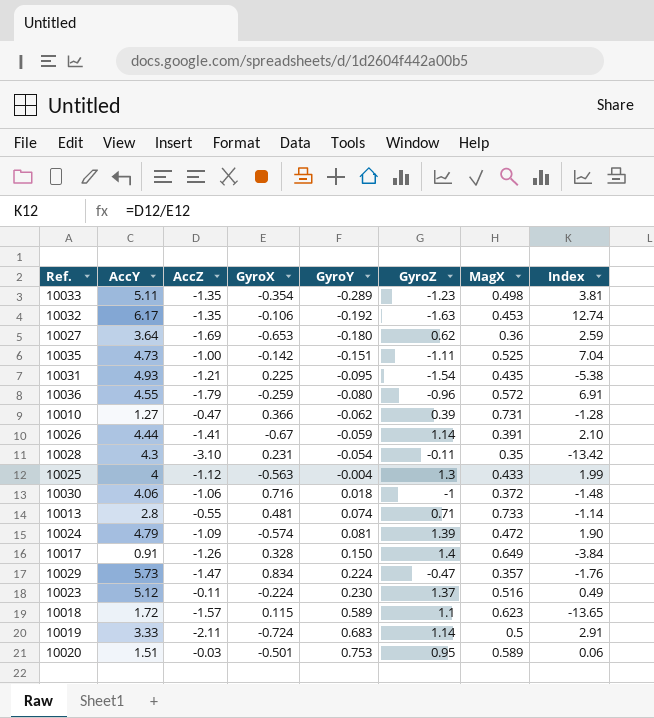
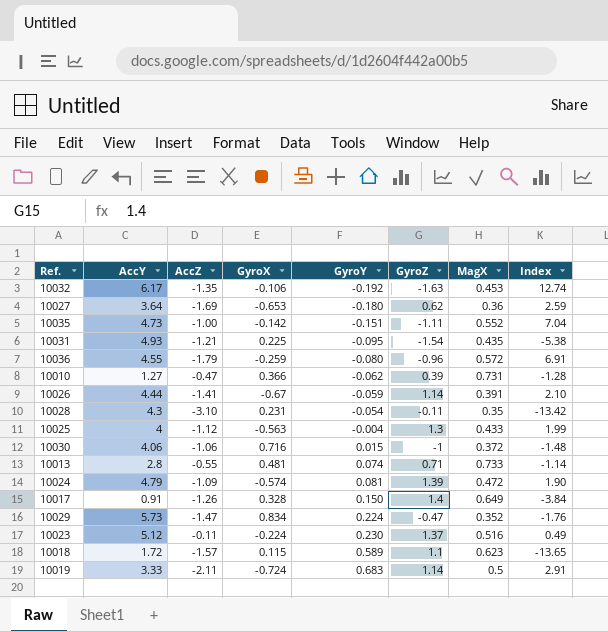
row 10033: 5.11 | -1.35 | -0.354 | -0.289 | -1.23 | 0.498 | 3.81 -> none
row 10020: 1.51 | -0.03 | -0.501 | 0.753 | 0.95 | 0.589 | 0.06 -> none
10035 | MagX: 0.525 -> 0.552
10030 | GyroY: 0.018 -> 0.015
10029 | MagX: 0.357 -> 0.352

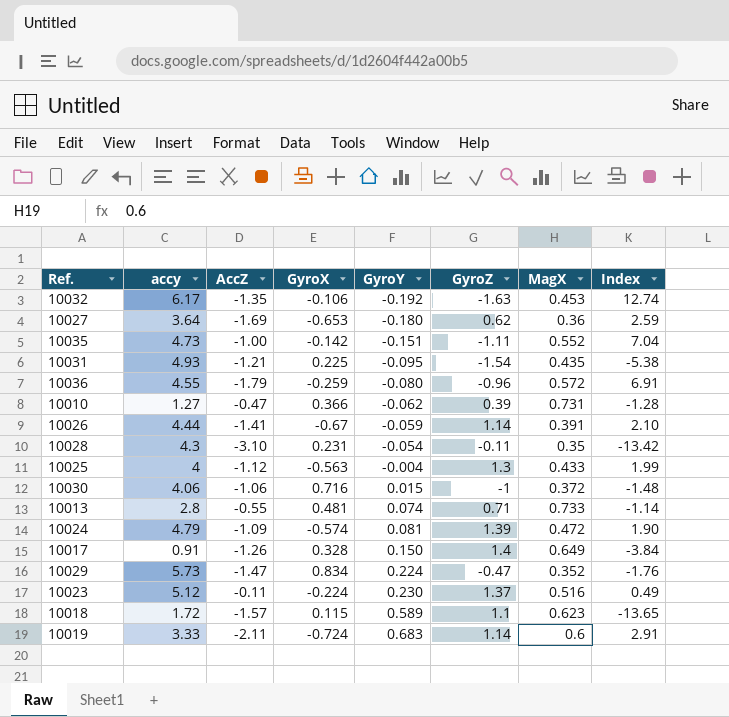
column name: AccY -> accy
10019 | MagX: 0.5 -> 0.6

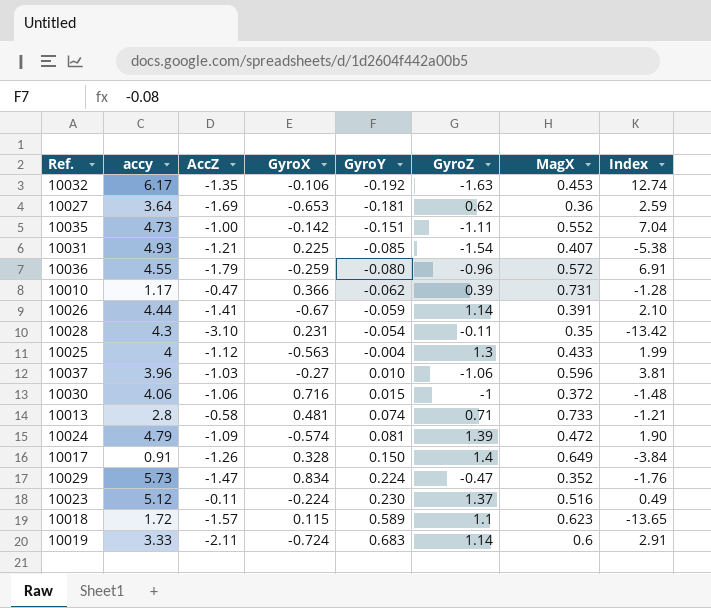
10027 | GyroY: -0.180 -> -0.181
10031 | GyroY: -0.095 -> -0.085
10031 | MagX: 0.435 -> 0.407
10010 | accy: 1.27 -> 1.17
row 10037: none -> 3.96 | -1.03 | -0.27 | 0.010 | -1.06 | 0.596 | 3.81
10013 | AccZ: -0.55 -> -0.58
10013 | Index: -1.14 -> -1.21

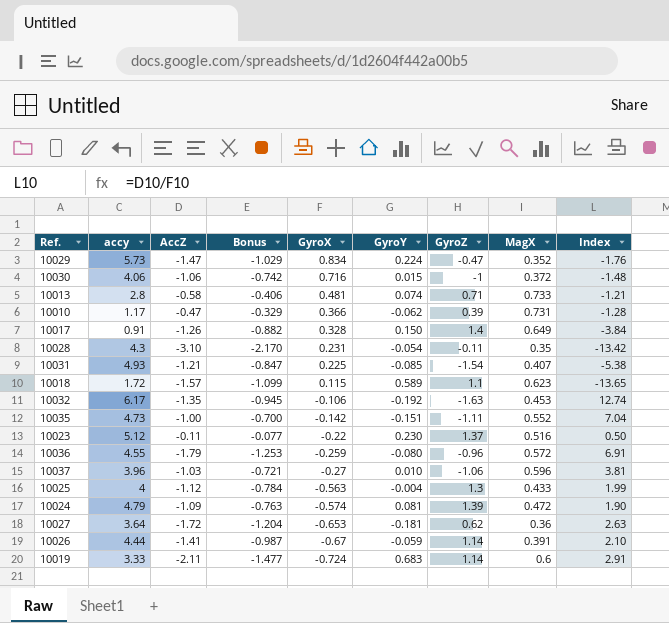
row order: GyroY ascending -> GyroX descending
column Bonus | formula: none -> [AccZ] * 0.7
10023 | GyroX: -0.224 -> -0.22
10023 | Index: 0.49 -> 0.50
10027 | AccZ: -1.69 -> -1.72
10027 | Index: 2.59 -> 2.63

